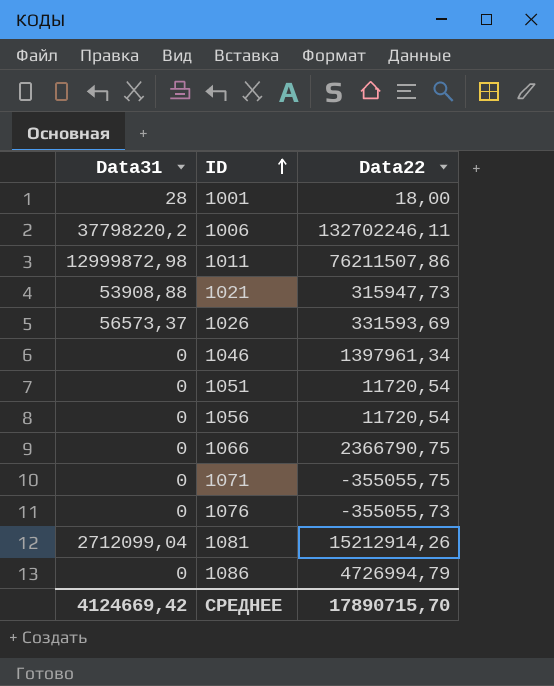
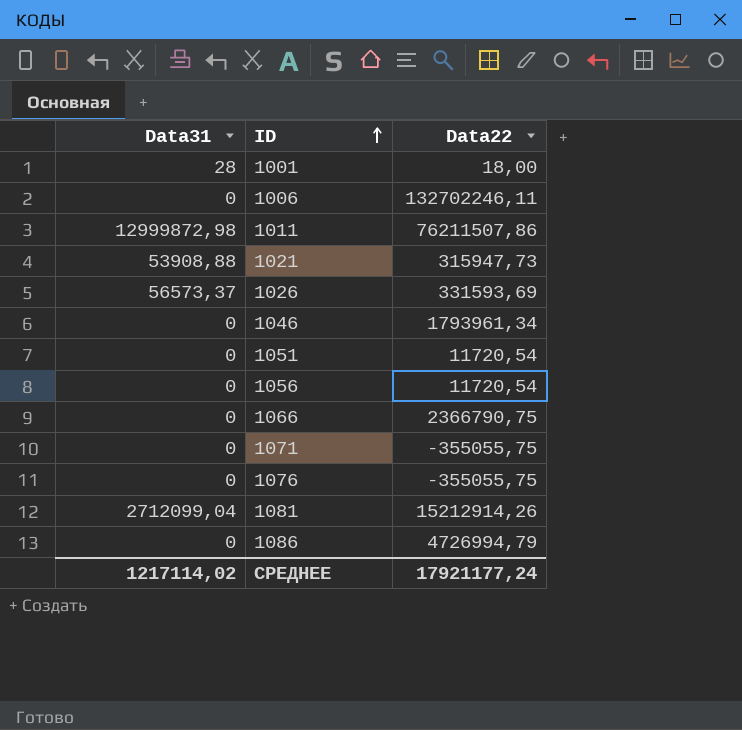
1006 | Data31: 37798220,2 -> 0
1046 | Data22: 1397961,34 -> 1793961,34
1076 | Data22: -355055,73 -> -355055,75
СРЕДНЕЕ | Data31: 4124669,42 -> 1217114,02
СРЕДНЕЕ | Data22: 17890715,70 -> 17921177,24

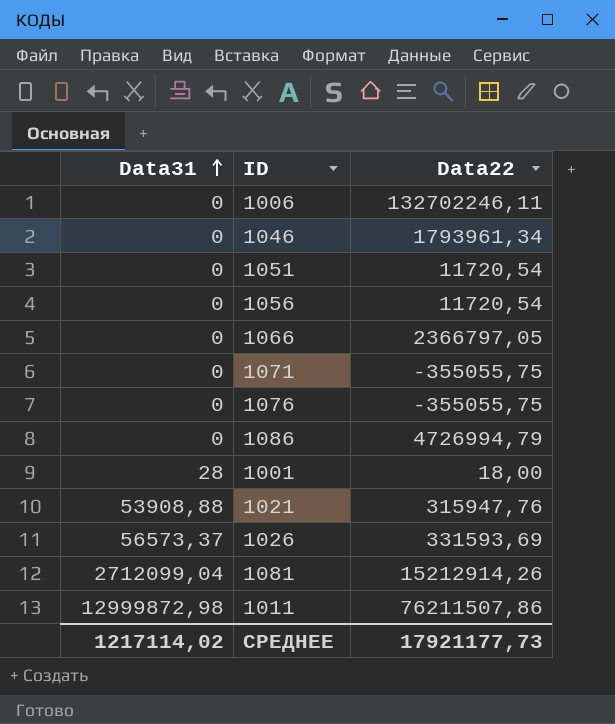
row order: ID ascending -> Data31 ascending
1066 | Data22: 2366790,75 -> 2366797,05
1021 | Data22: 315947,73 -> 315947,76
СРЕДНЕЕ | Data22: 17921177,24 -> 17921177,73

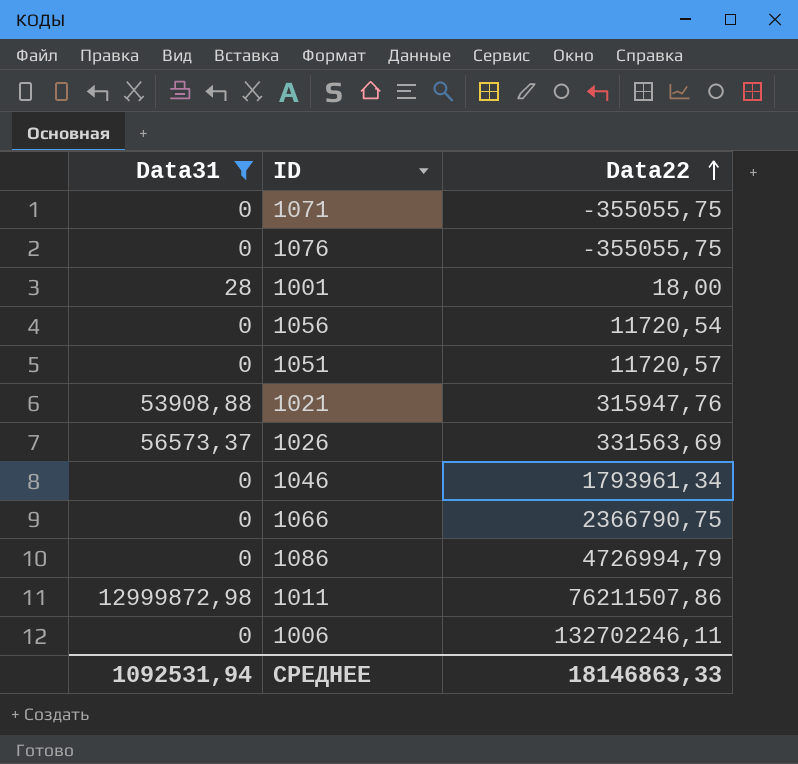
filter: none -> Data31 != 2712099,04
row order: Data31 ascending -> Data22 ascending
1051 | Data22: 11720,54 -> 11720,57
1026 | Data22: 331593,69 -> 331563,69
1066 | Data22: 2366797,05 -> 2366790,75
СРЕДНЕЕ | Data31: 1217114,02 -> 1092531,94
СРЕДНЕЕ | Data22: 17921177,73 -> 18146863,33

